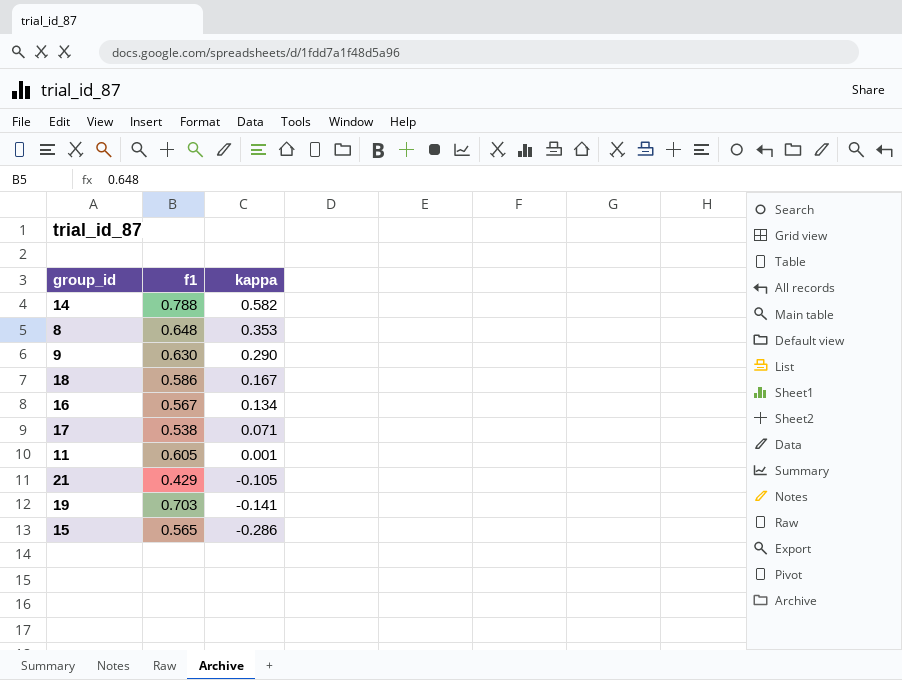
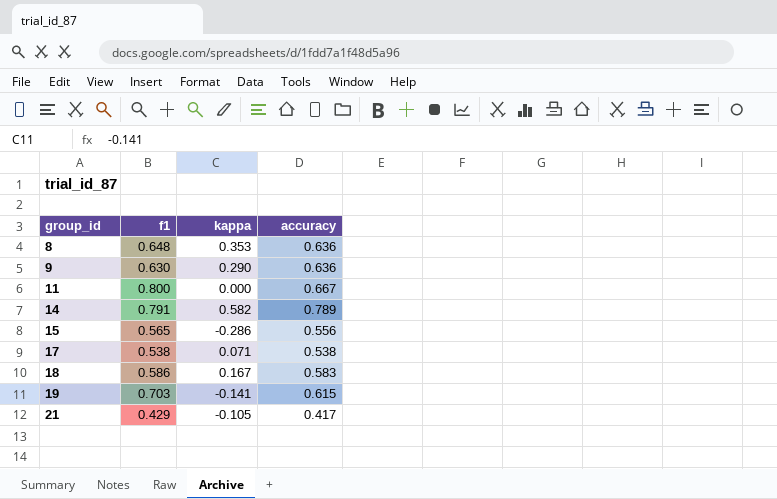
row order: kappa descending -> group_id ascending
column accuracy | position: none -> 4
row 16: 0.567 | 0.134 -> none
11 | f1: 0.605 -> 0.800
11 | kappa: 0.001 -> 0.000
14 | f1: 0.788 -> 0.791

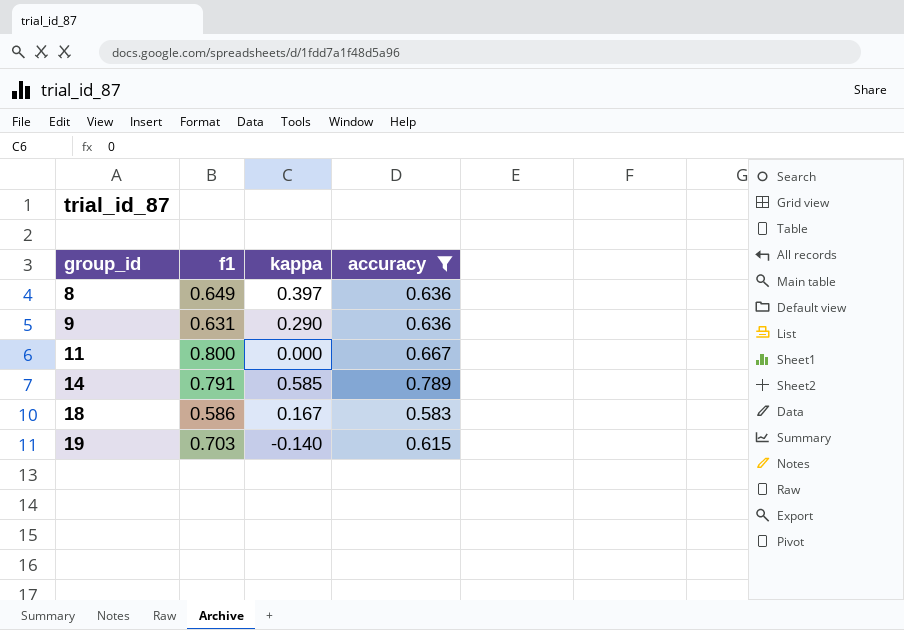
filter: none -> accuracy >= 0.583
8 | f1: 0.648 -> 0.649
8 | kappa: 0.353 -> 0.397
9 | f1: 0.630 -> 0.631
14 | kappa: 0.582 -> 0.585
19 | kappa: -0.141 -> -0.140

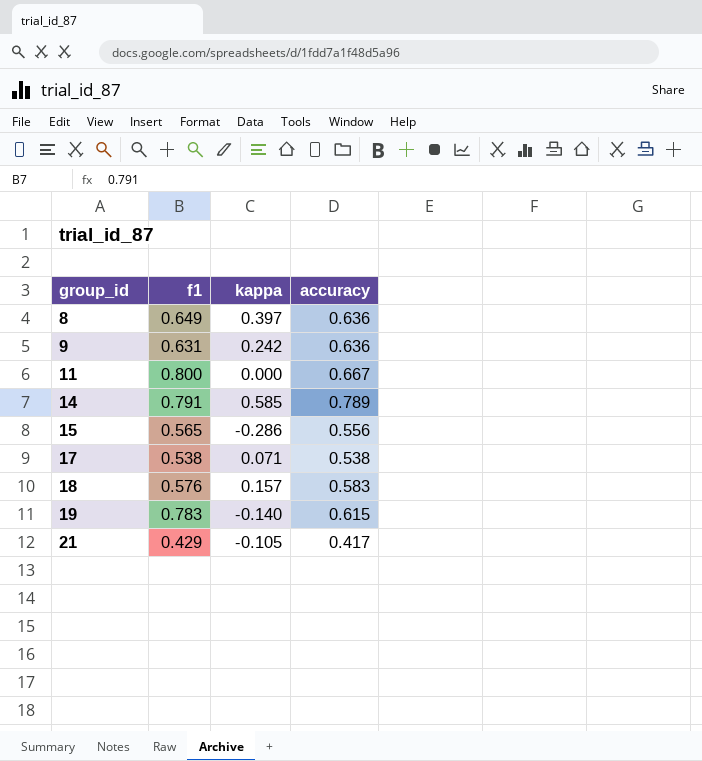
filter: accuracy >= 0.583 -> none
9 | kappa: 0.290 -> 0.242
18 | f1: 0.586 -> 0.576
18 | kappa: 0.167 -> 0.157
19 | f1: 0.703 -> 0.783

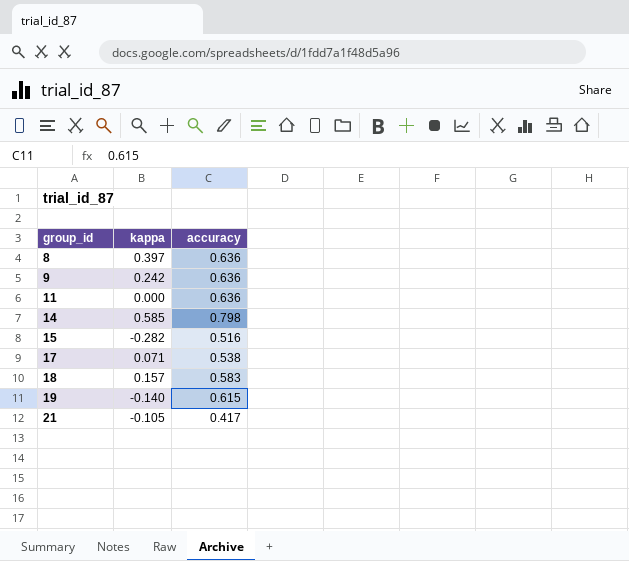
column f1 | position: 2 -> none
11 | accuracy: 0.667 -> 0.636
14 | accuracy: 0.789 -> 0.798
15 | kappa: -0.286 -> -0.282
15 | accuracy: 0.556 -> 0.516

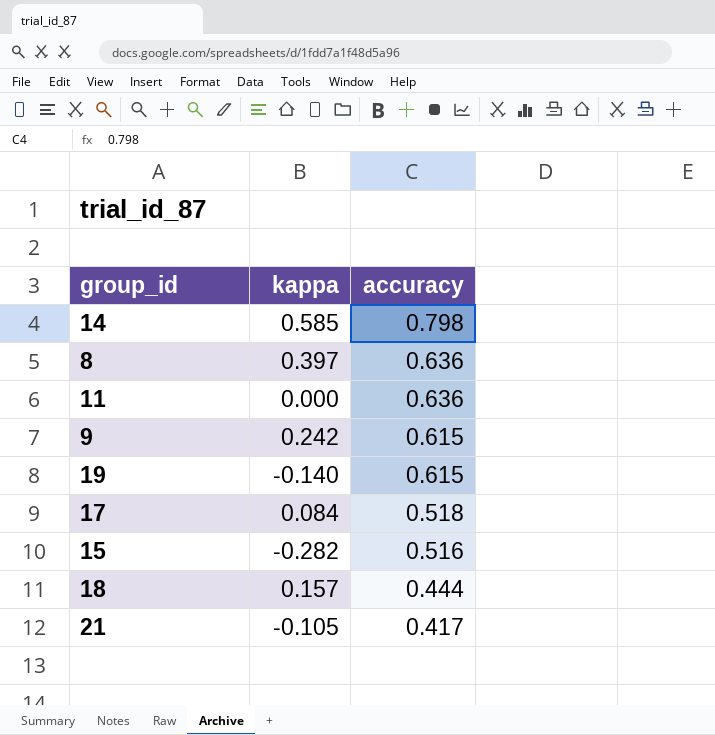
row order: group_id ascending -> accuracy descending
9 | accuracy: 0.636 -> 0.615
17 | kappa: 0.071 -> 0.084
17 | accuracy: 0.538 -> 0.518
18 | accuracy: 0.583 -> 0.444

